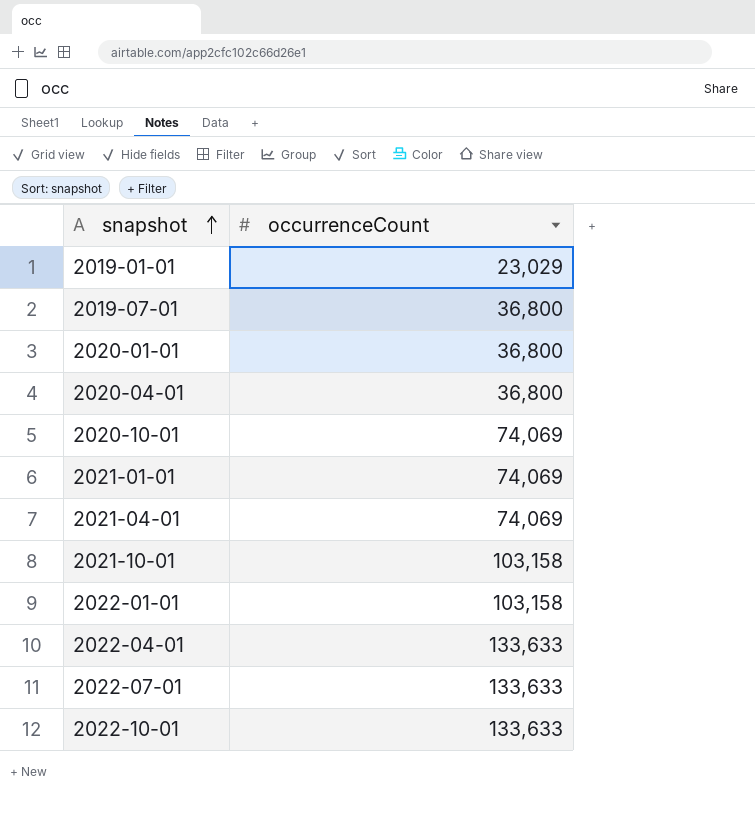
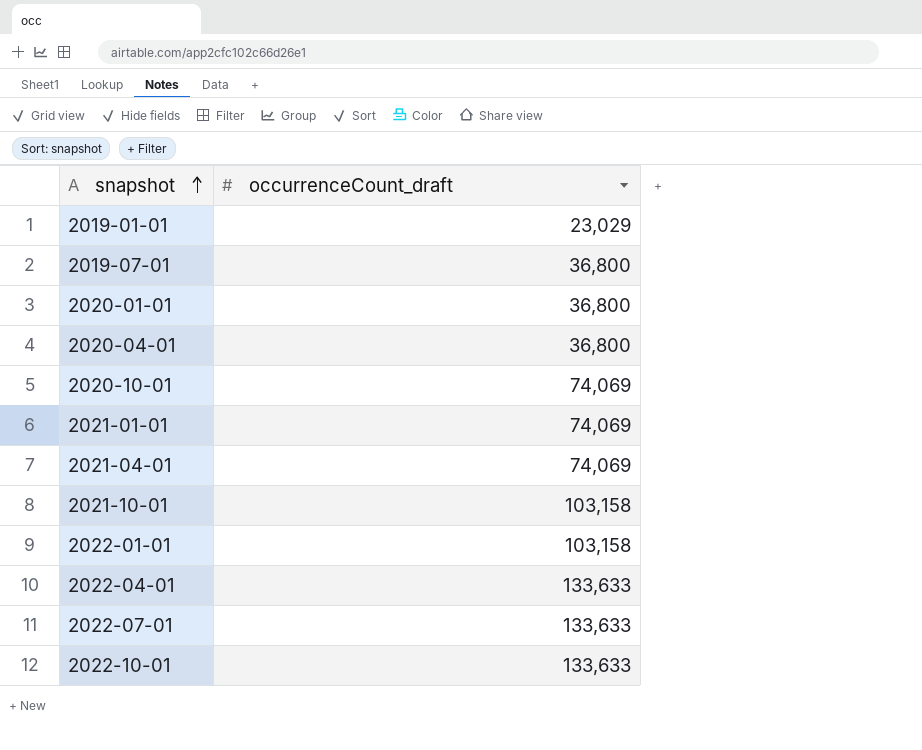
column name: occurrenceCount -> occurrenceCount_draft

